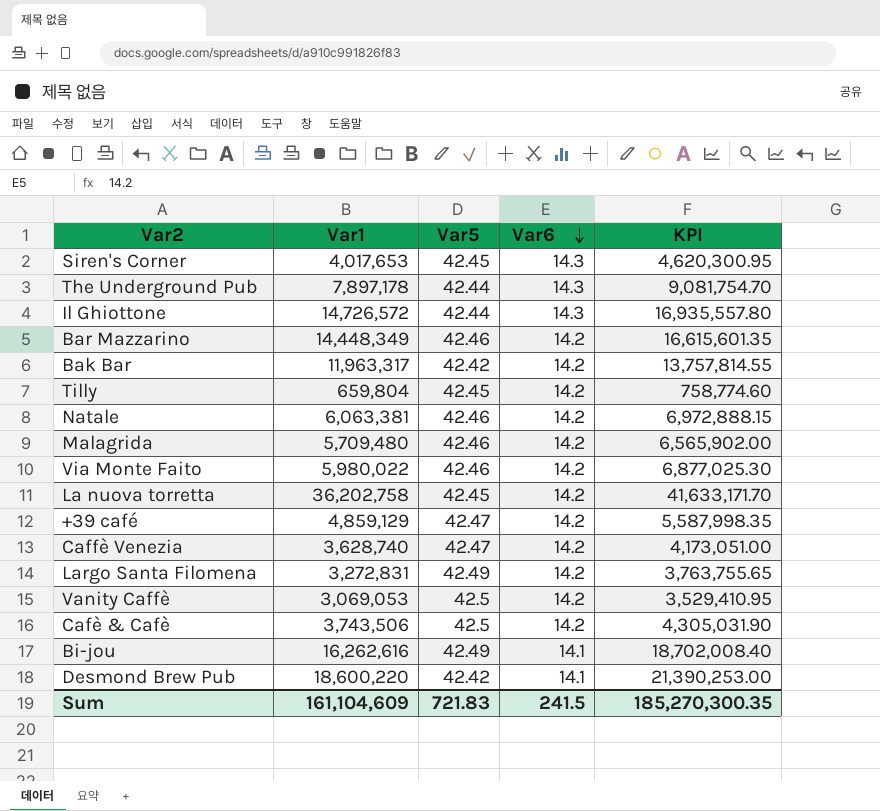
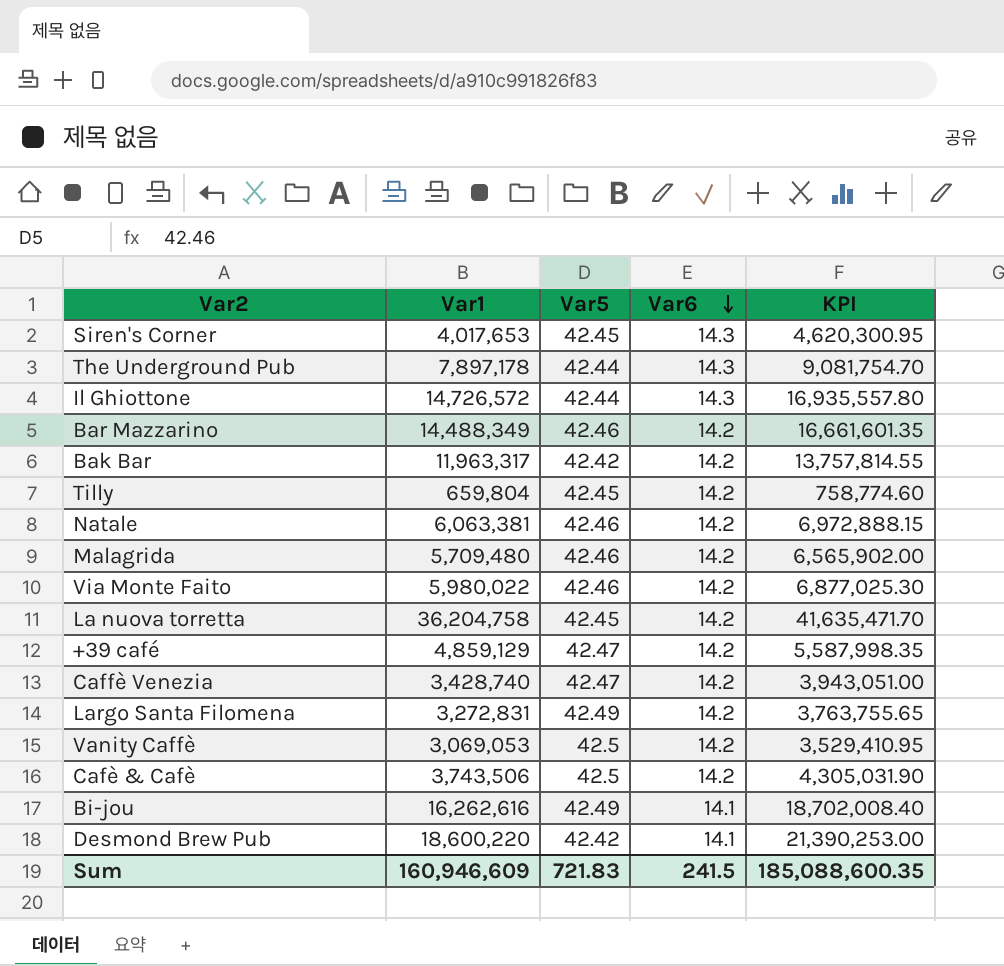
Bar Mazzarino | Var1: 14,448,349 -> 14,488,349
Bar Mazzarino | KPI: 16,615,601.35 -> 16,661,601.35
La nuova torretta | Var1: 36,202,758 -> 36,204,758
La nuova torretta | KPI: 41,633,171.70 -> 41,635,471.70
Caffè Venezia | Var1: 3,628,740 -> 3,428,740
Caffè Venezia | KPI: 4,173,051.00 -> 3,943,051.00
Sum | Var1: 161,104,609 -> 160,946,609
Sum | KPI: 185,270,300.35 -> 185,088,600.35

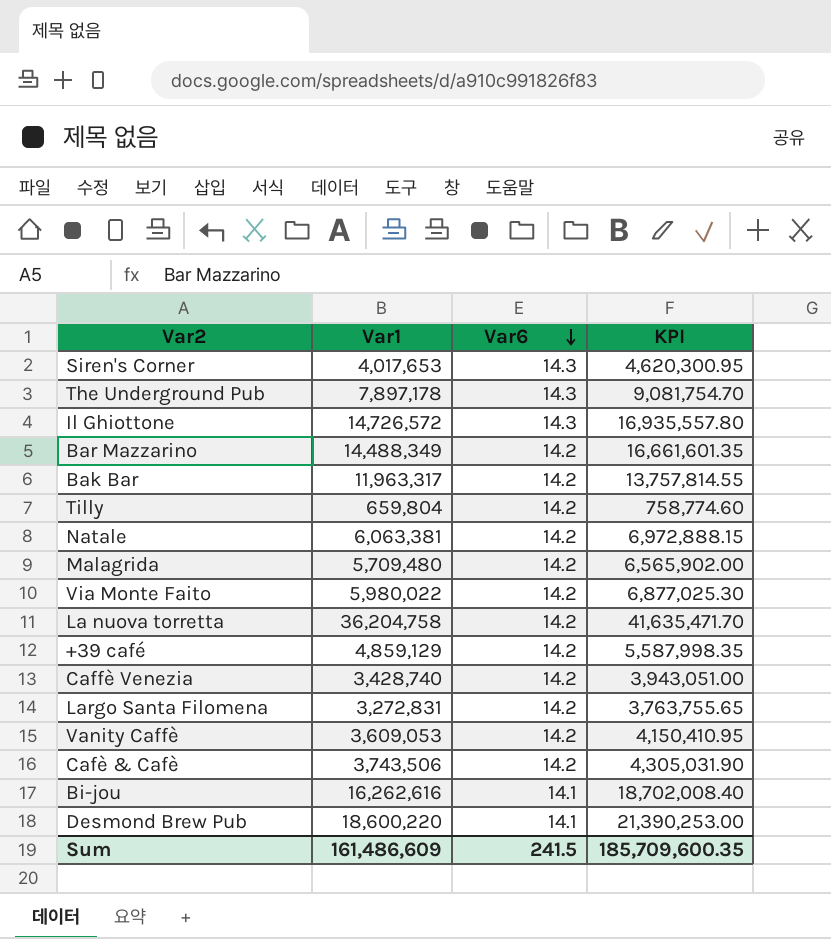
column Var5 | position: 3 -> none
Vanity Caffè | Var1: 3,069,053 -> 3,609,053
Vanity Caffè | KPI: 3,529,410.95 -> 4,150,410.95
Sum | Var1: 160,946,609 -> 161,486,609
Sum | KPI: 185,088,600.35 -> 185,709,600.35

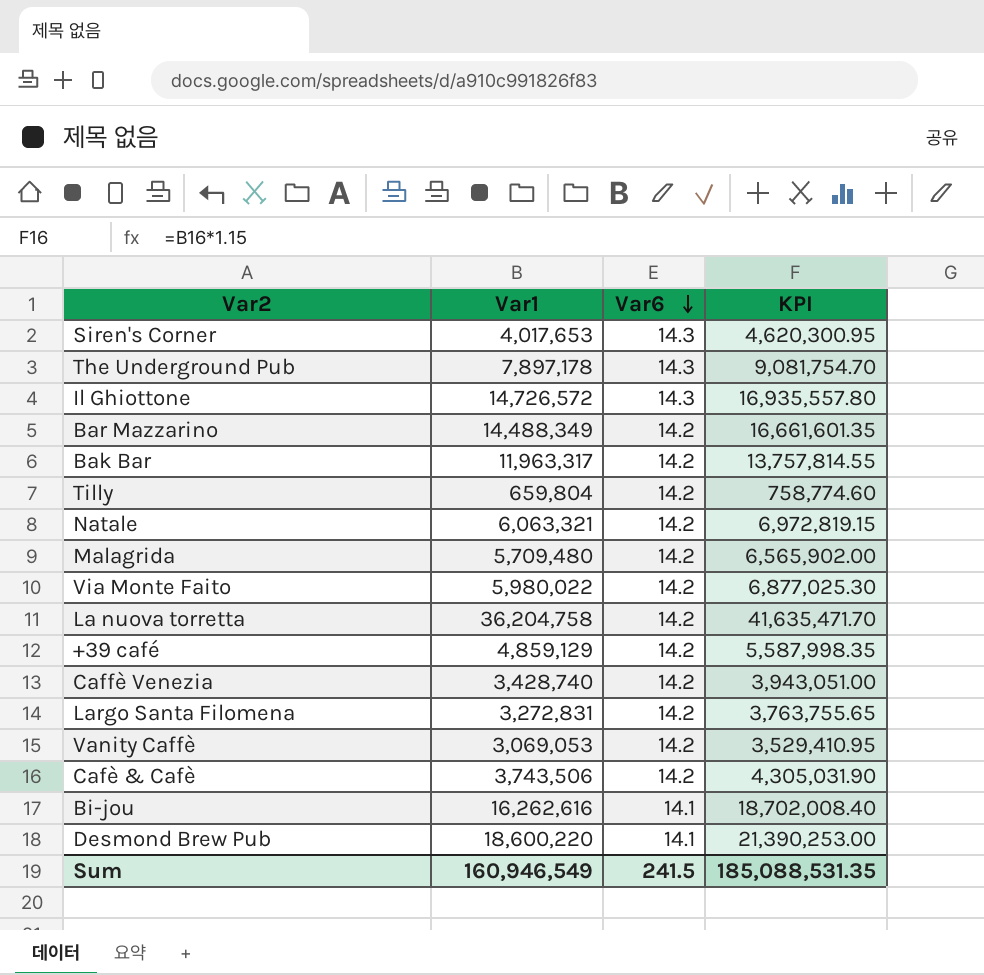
Natale | Var1: 6,063,381 -> 6,063,321
Natale | KPI: 6,972,888.15 -> 6,972,819.15
Vanity Caffè | Var1: 3,609,053 -> 3,069,053
Vanity Caffè | KPI: 4,150,410.95 -> 3,529,410.95
Sum | Var1: 161,486,609 -> 160,946,549
Sum | KPI: 185,709,600.35 -> 185,088,531.35

